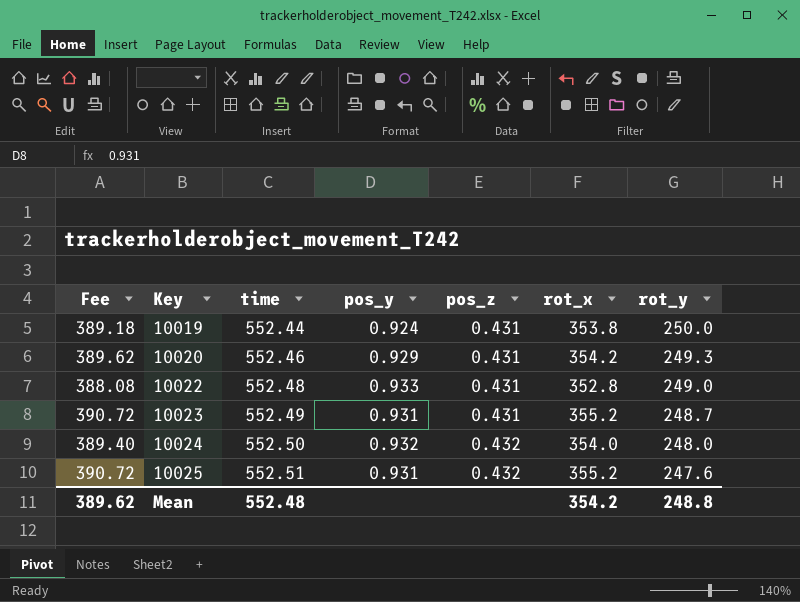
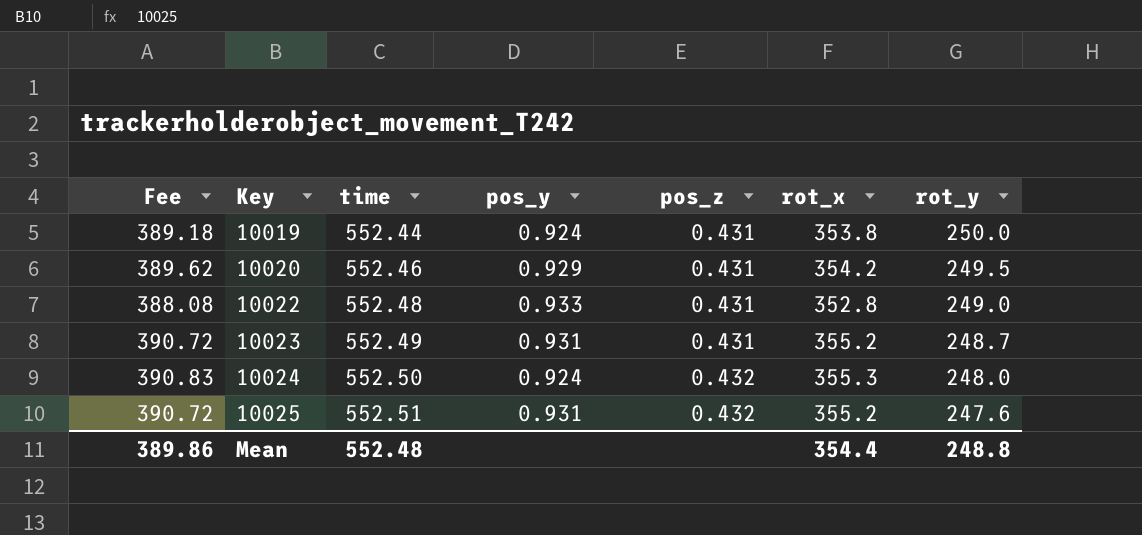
10020 | rot_y: 249.3 -> 249.5
10024 | Fee: 389.40 -> 390.83
10024 | pos_y: 0.932 -> 0.924
10024 | rot_x: 354.0 -> 355.3
Mean | Fee: 389.62 -> 389.86
Mean | rot_x: 354.2 -> 354.4

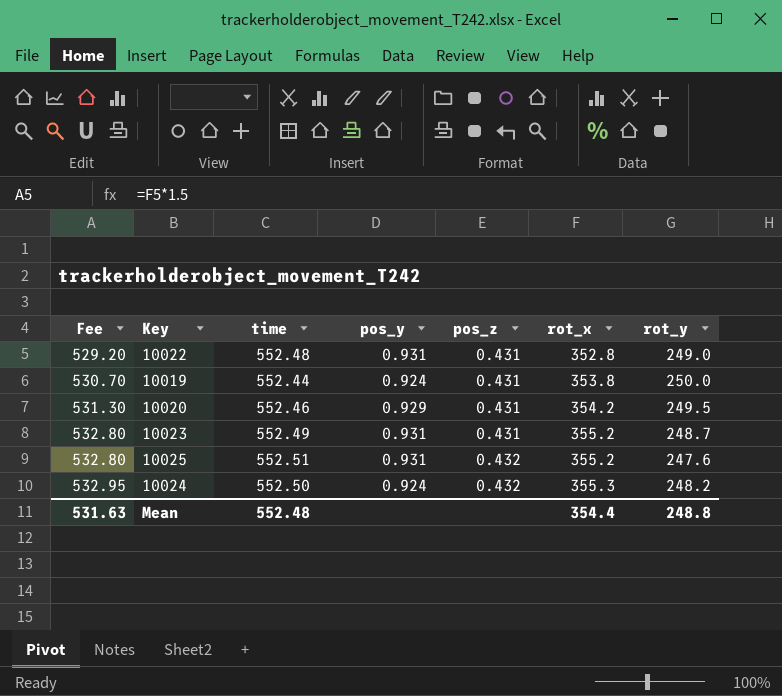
row order: Key ascending -> Fee ascending
column Fee | formula: [rot_x] * 1.1 -> [rot_x] * 1.5
10022 | pos_y: 0.933 -> 0.931
10024 | rot_y: 248.0 -> 248.2
Mean | Fee: 389.86 -> 531.63

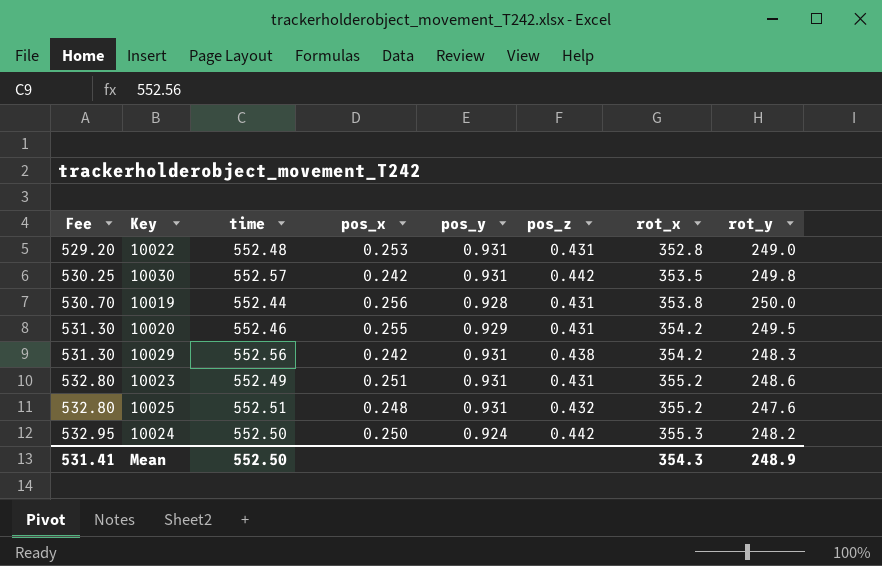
column pos_x | position: none -> 4
row 10030: none -> 530.25 | 552.57 | 0.242 | 0.931 | 0.442 | 353.5 | 249.8
10019 | pos_y: 0.924 -> 0.928
row 10029: none -> 531.30 | 552.56 | 0.242 | 0.931 | 0.438 | 354.2 | 248.3
10023 | rot_y: 248.7 -> 248.6
10024 | pos_z: 0.432 -> 0.442
Mean | Fee: 531.63 -> 531.41
Mean | time: 552.48 -> 552.50
Mean | rot_x: 354.4 -> 354.3
Mean | rot_y: 248.8 -> 248.9

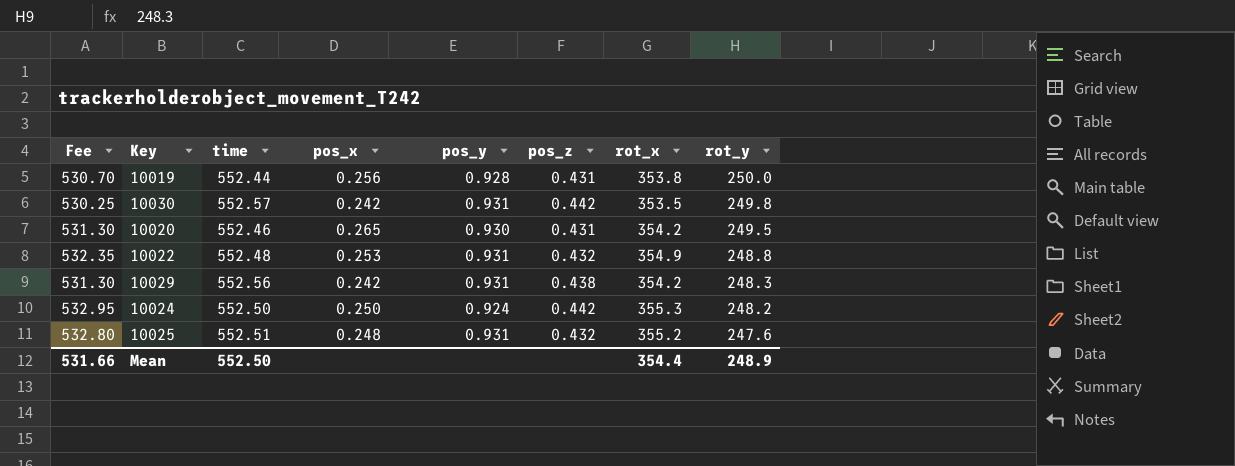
row order: Fee ascending -> rot_y descending
row 10023: 532.80 | 552.49 | 0.251 | 0.931 | 0.431 | 355.2 | 248.6 -> none
10020 | pos_x: 0.255 -> 0.265
10020 | pos_y: 0.929 -> 0.930
10022 | Fee: 529.20 -> 532.35
10022 | pos_z: 0.431 -> 0.432
10022 | rot_x: 352.8 -> 354.9
10022 | rot_y: 249.0 -> 248.8
Mean | Fee: 531.41 -> 531.66
Mean | rot_x: 354.3 -> 354.4

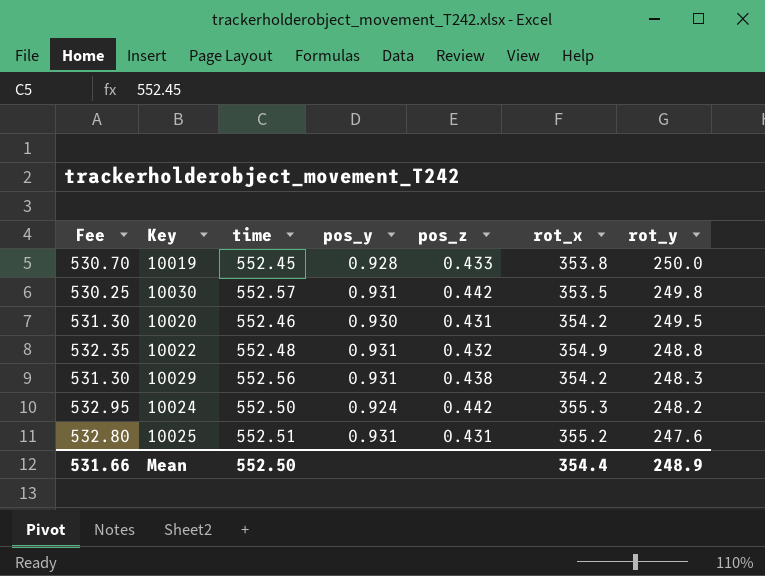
column pos_x | position: 4 -> none
10019 | time: 552.44 -> 552.45
10019 | pos_z: 0.431 -> 0.433
10025 | pos_z: 0.432 -> 0.431

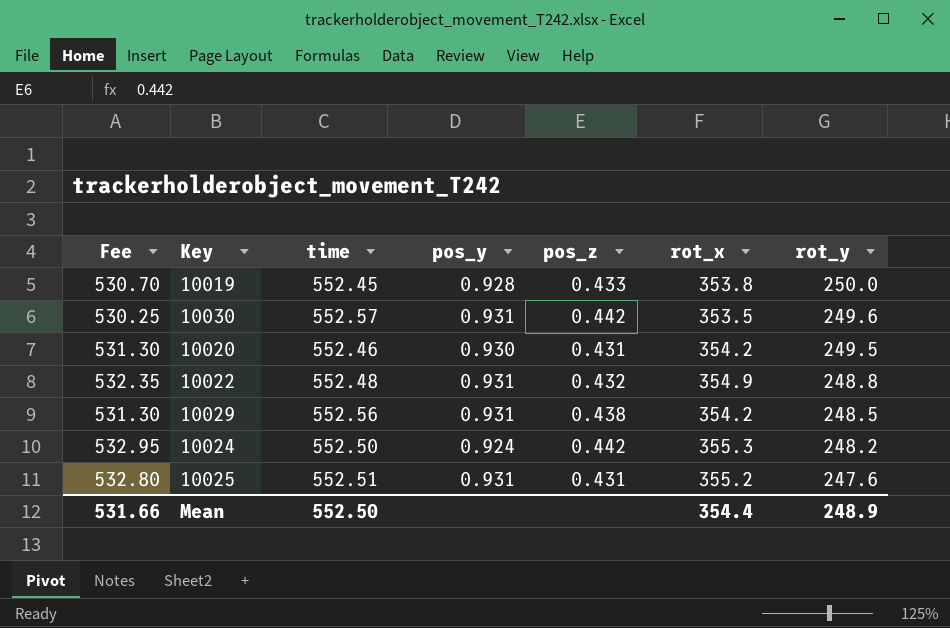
10030 | rot_y: 249.8 -> 249.6
10029 | rot_y: 248.3 -> 248.5

